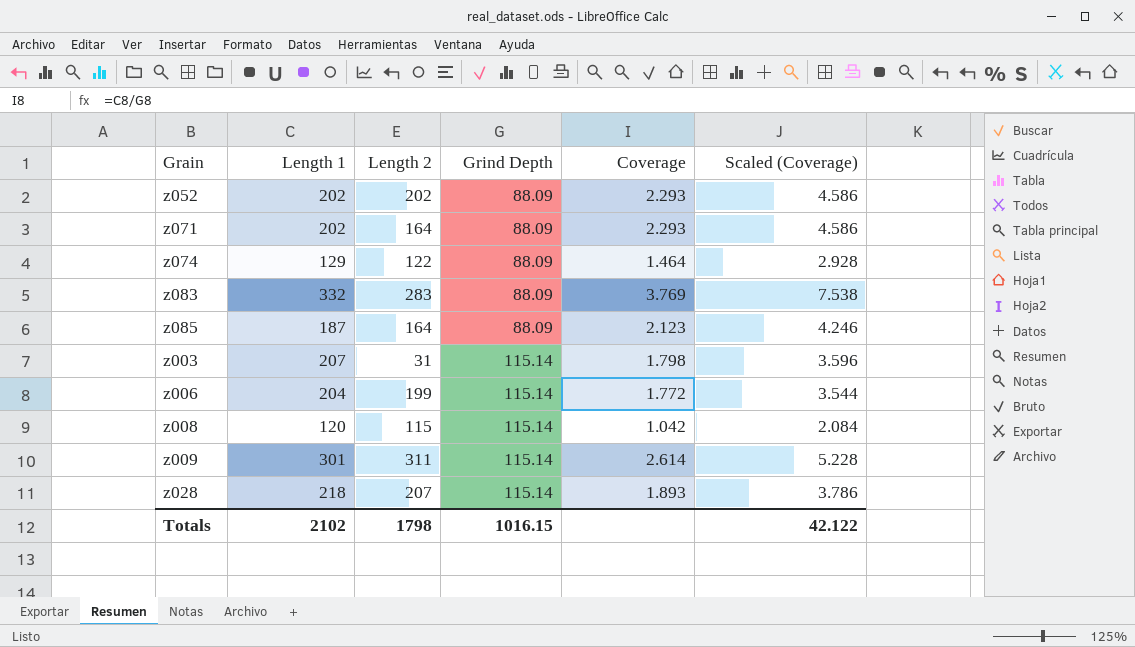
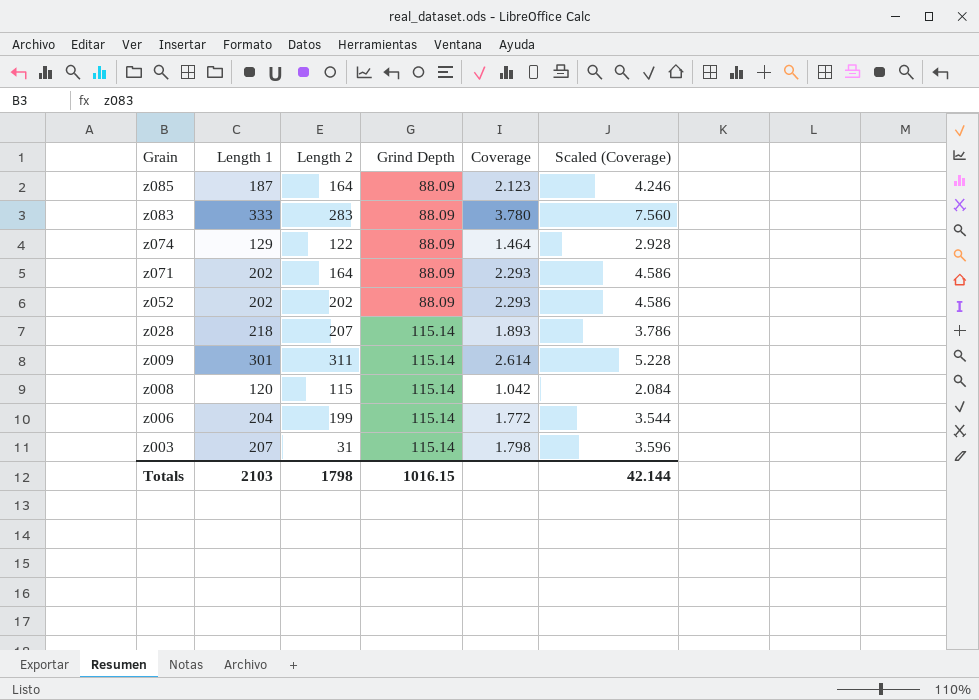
row order: Grind Depth ascending -> Grain descending
z083 | Length 1: 332 -> 333
z083 | Coverage: 3.769 -> 3.780
z083 | Scaled (Coverage): 7.538 -> 7.560
Totals | Length 1: 2102 -> 2103
Totals | Scaled (Coverage): 42.122 -> 42.144

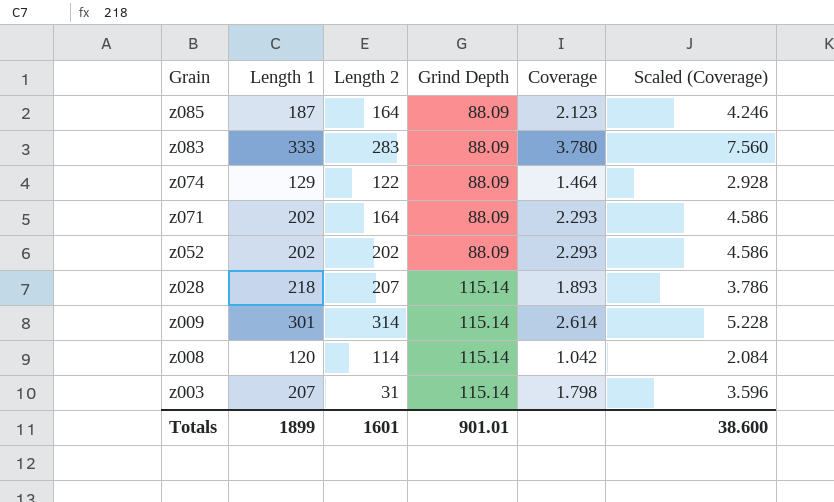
row z006: 204 | 199 | 115.14 | 1.772 | 3.544 -> none
z009 | Length 2: 311 -> 314
z008 | Length 2: 115 -> 114
Totals | Length 1: 2103 -> 1899
Totals | Length 2: 1798 -> 1601
Totals | Grind Depth: 1016.15 -> 901.01
Totals | Scaled (Coverage): 42.144 -> 38.600

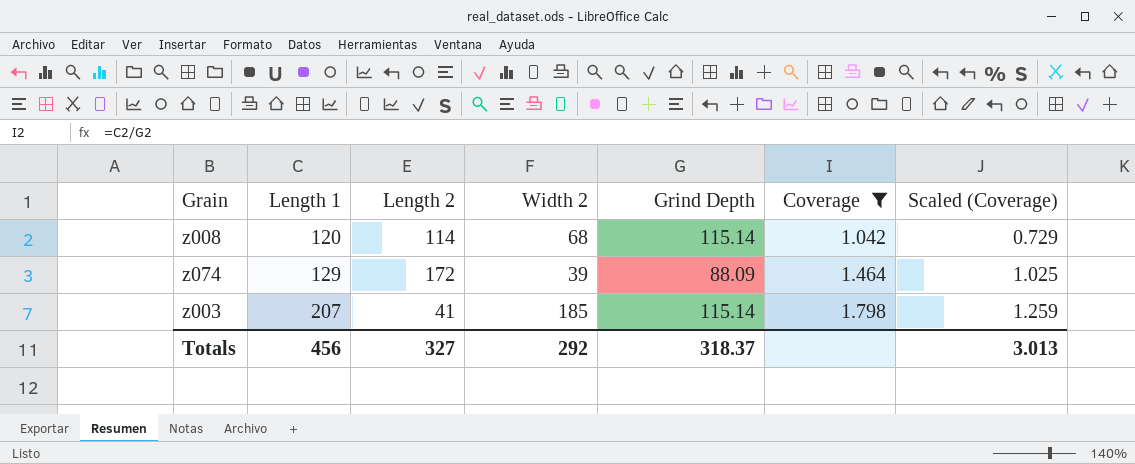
filter: none -> Coverage <= 1.798
row order: Grain descending -> Length 1 ascending
column Width 2 | position: none -> 4
column Scaled (Coverage) | formula: [Coverage] * 2 -> [Coverage] * 0.7
z074 | Length 2: 122 -> 172
z003 | Length 2: 31 -> 41
Totals | Length 1: 1899 -> 456
Totals | Length 2: 1601 -> 327
Totals | Grind Depth: 901.01 -> 318.37
Totals | Scaled (Coverage): 38.600 -> 3.013

